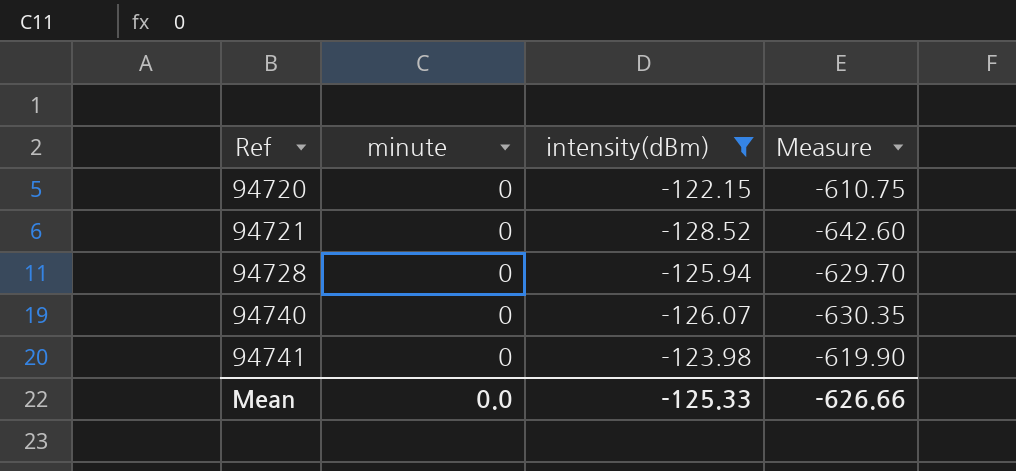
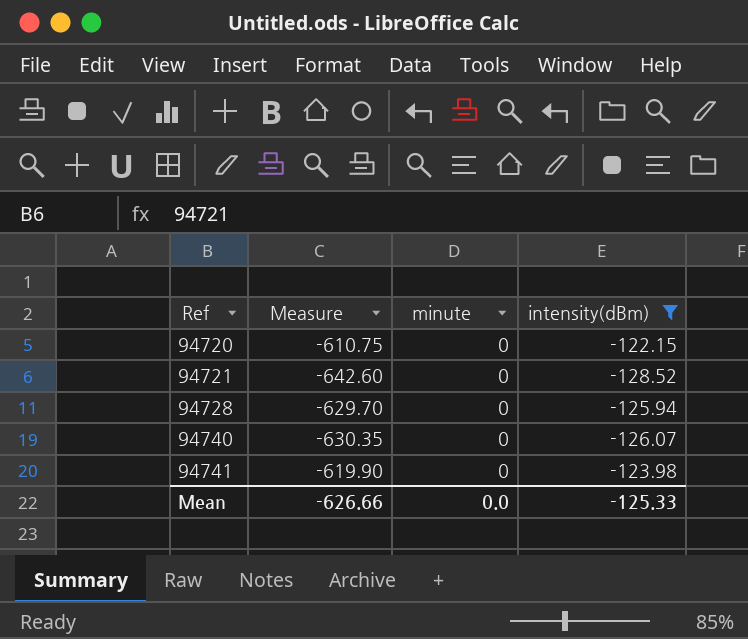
column Measure | position: 4 -> 2

